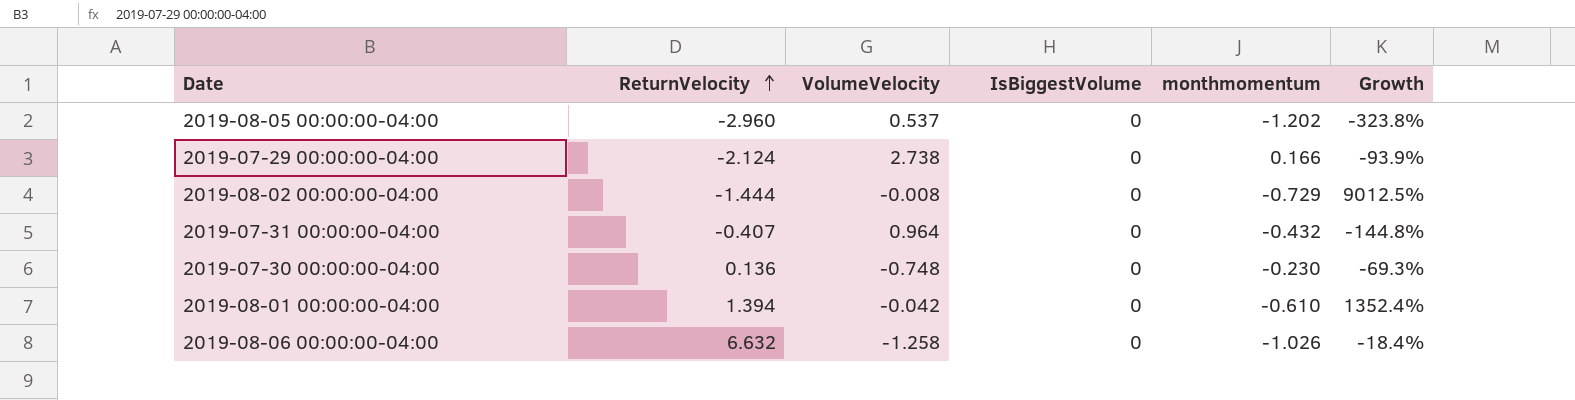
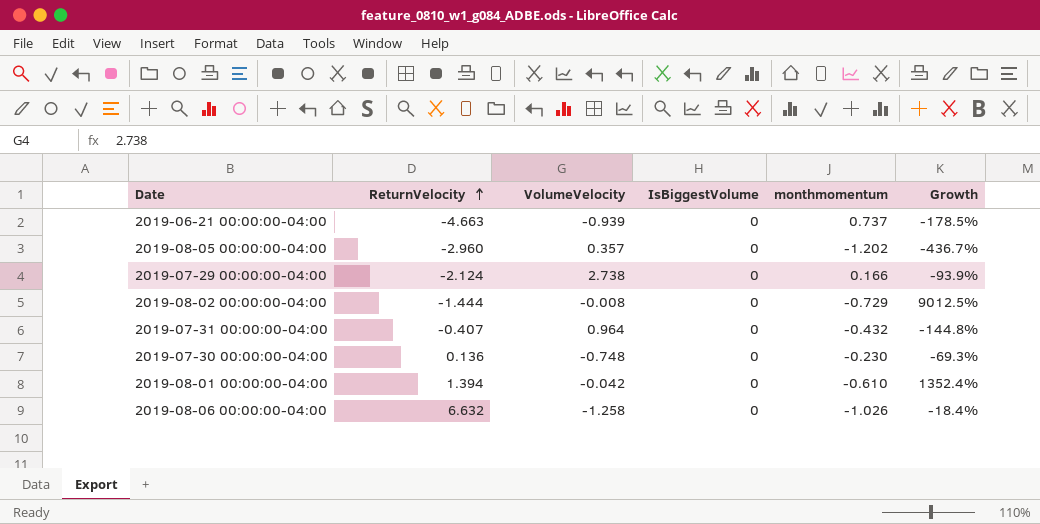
row 2019-06-21 00:00:00-04:00: none -> -4.663 | -0.939 | 0 | 0.737 | -178.5%
2019-08-05 00:00:00-04:00 | VolumeVelocity: 0.537 -> 0.357
2019-08-05 00:00:00-04:00 | Growth: -323.8% -> -436.7%

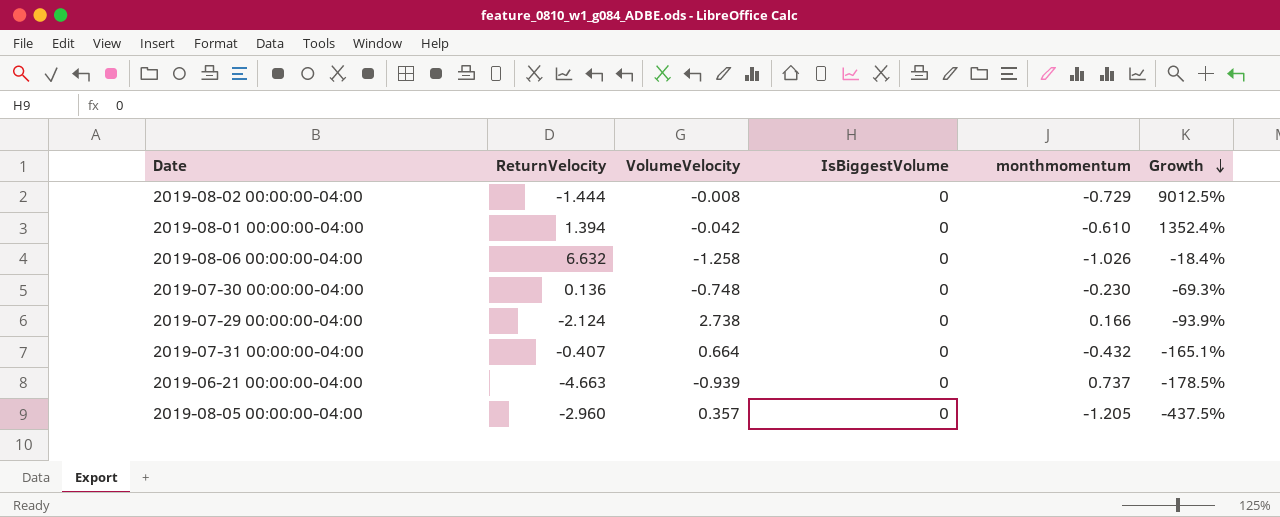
row order: ReturnVelocity ascending -> Growth descending
2019-07-31 00:00:00-04:00 | VolumeVelocity: 0.964 -> 0.664
2019-07-31 00:00:00-04:00 | Growth: -144.8% -> -165.1%
2019-08-05 00:00:00-04:00 | monthmomentum: -1.202 -> -1.205
2019-08-05 00:00:00-04:00 | Growth: -436.7% -> -437.5%

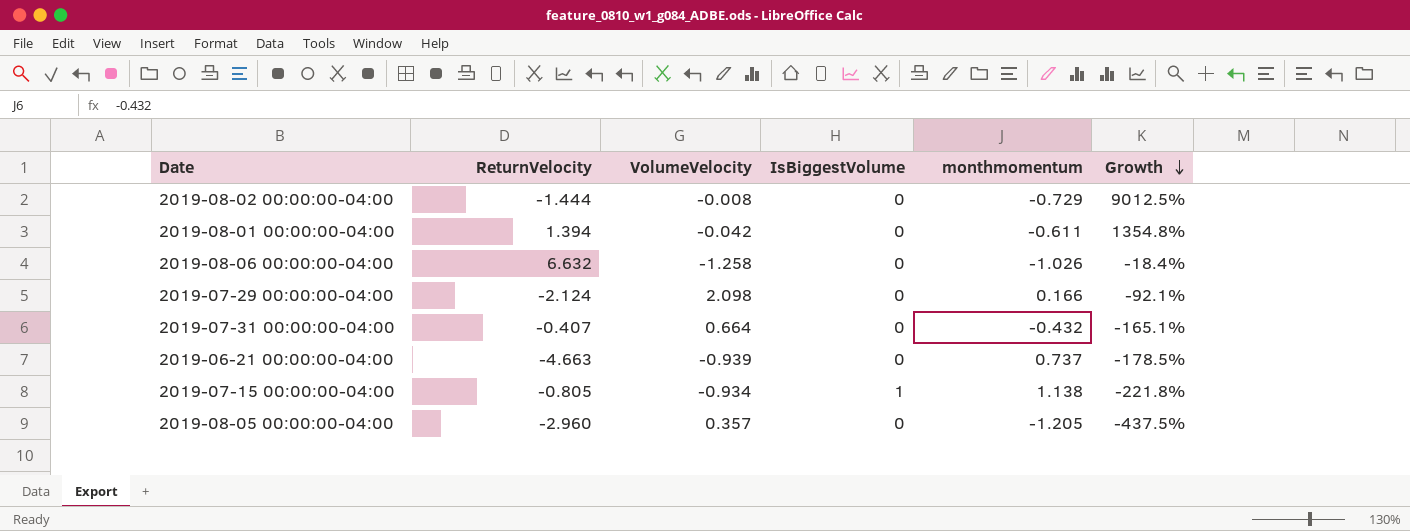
row 2019-07-30 00:00:00-04:00: 0.136 | -0.748 | 0 | -0.230 | -69.3% -> none
2019-08-01 00:00:00-04:00 | monthmomentum: -0.610 -> -0.611
2019-08-01 00:00:00-04:00 | Growth: 1352.4% -> 1354.8%
2019-07-29 00:00:00-04:00 | VolumeVelocity: 2.738 -> 2.098
2019-07-29 00:00:00-04:00 | Growth: -93.9% -> -92.1%
row 2019-07-15 00:00:00-04:00: none -> -0.805 | -0.934 | 1 | 1.138 | -221.8%

